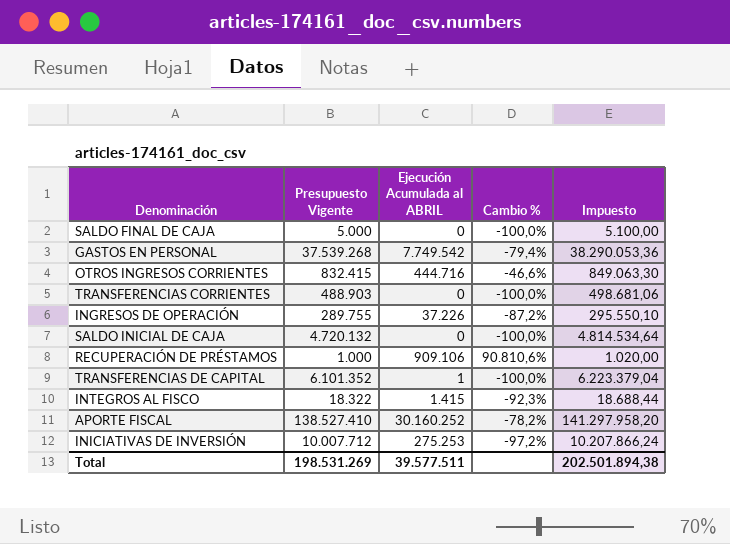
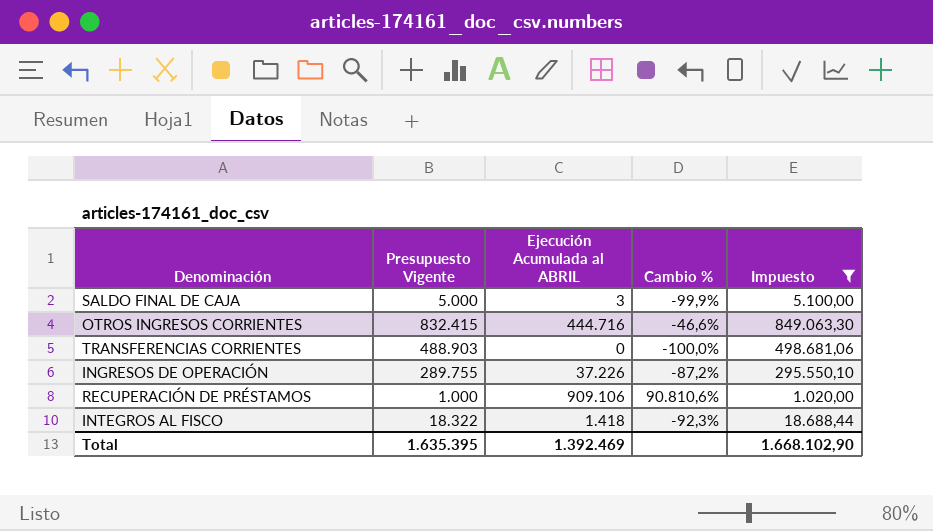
filter: none -> Impuesto <= 849.063,30
SALDO FINAL DE CAJA | Ejecución Acumulada al ABRIL: 0 -> 3
SALDO FINAL DE CAJA | Cambio %: -100,0% -> -99,9%
INTEGROS AL FISCO | Ejecución Acumulada al ABRIL: 1.415 -> 1.418
Total | Presupuesto Vigente: 198.531.269 -> 1.635.395
Total | Ejecución Acumulada al ABRIL: 39.577.511 -> 1.392.469
Total | Impuesto: 202.501.894,38 -> 1.668.102,90

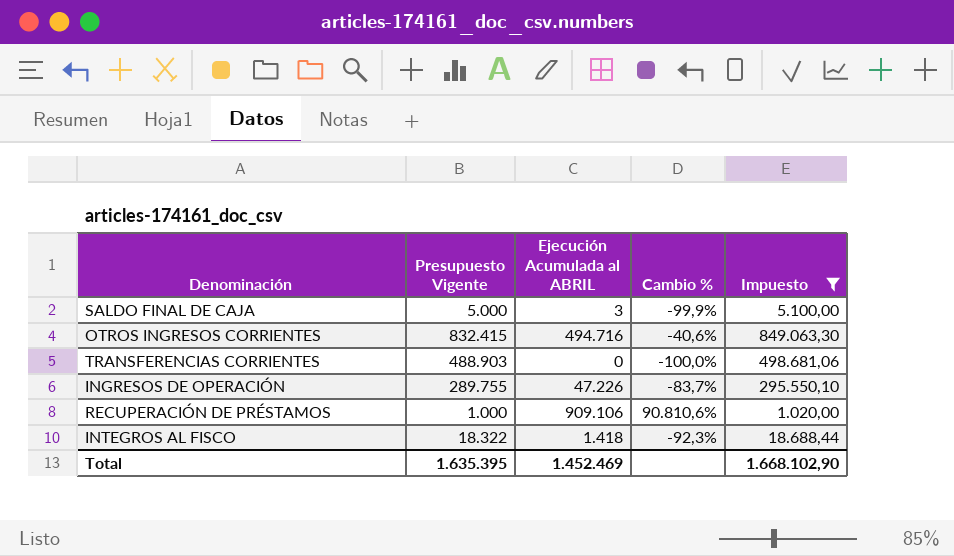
OTROS INGRESOS CORRIENTES | Ejecución Acumulada al ABRIL: 444.716 -> 494.716
OTROS INGRESOS CORRIENTES | Cambio %: -46,6% -> -40,6%
INGRESOS DE OPERACIÓN | Ejecución Acumulada al ABRIL: 37.226 -> 47.226
INGRESOS DE OPERACIÓN | Cambio %: -87,2% -> -83,7%
Total | Ejecución Acumulada al ABRIL: 1.392.469 -> 1.452.469

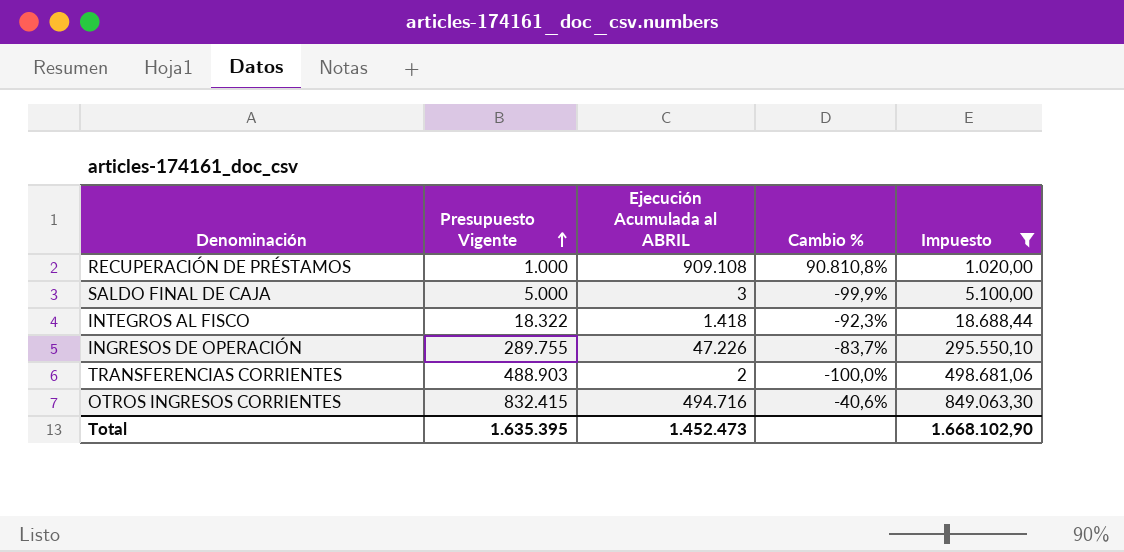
row order: none -> Presupuesto Vigente ascending
RECUPERACIÓN DE PRÉSTAMOS | Ejecución Acumulada al ABRIL: 909.106 -> 909.108
RECUPERACIÓN DE PRÉSTAMOS | Cambio %: 90.810,6% -> 90.810,8%
TRANSFERENCIAS CORRIENTES | Ejecución Acumulada al ABRIL: 0 -> 2
Total | Ejecución Acumulada al ABRIL: 1.452.469 -> 1.452.473

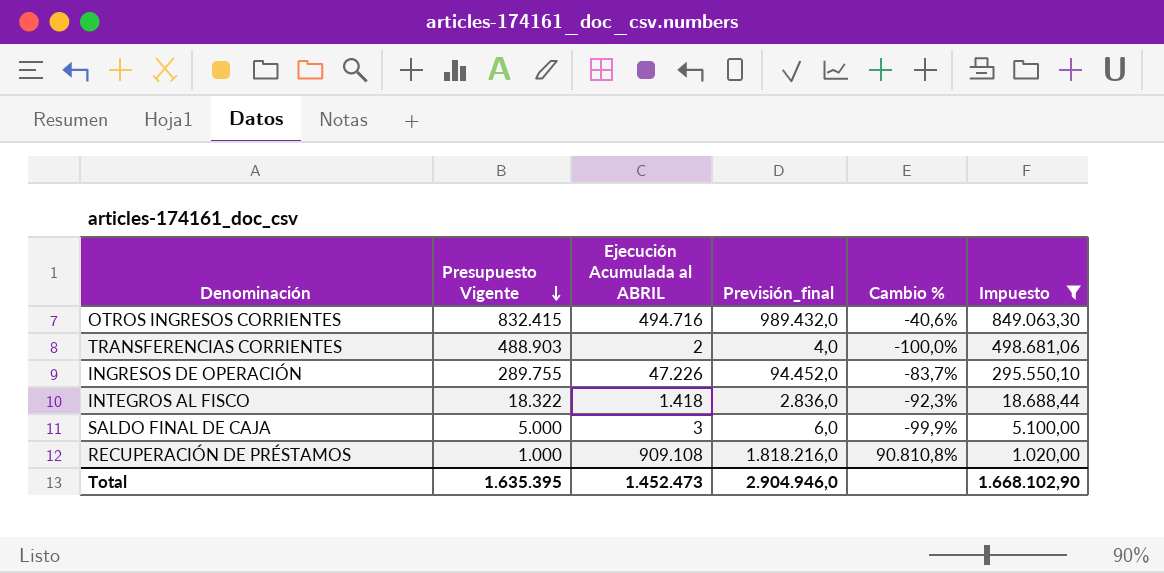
row order: Presupuesto Vigente ascending -> Presupuesto Vigente descending
column Previsión_final | formula: none -> [Ejecución Acumulada al ABRIL] * 2

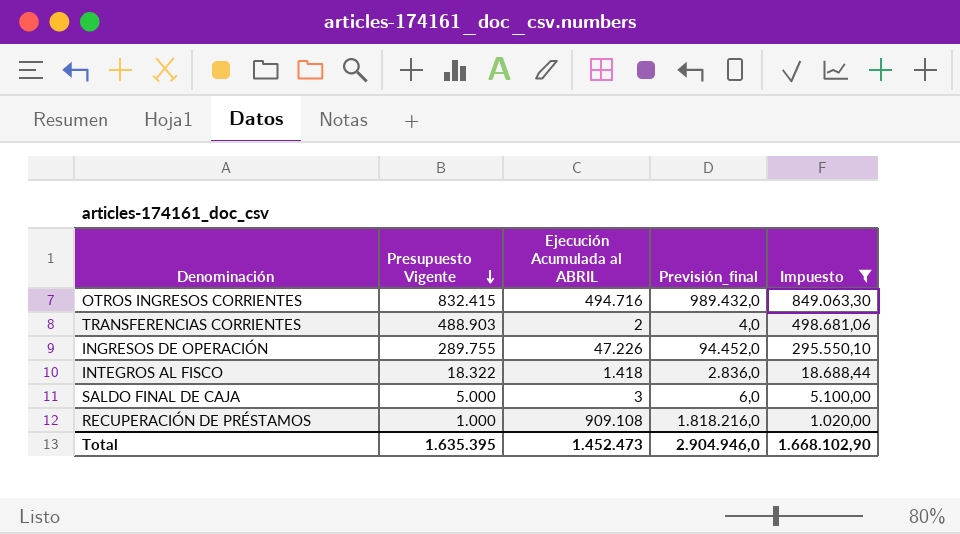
column Cambio % | formula: ([Ejecución Acumulada al ABRIL] - [Presupuesto Vigente]) / [Presupuesto Vigente] -> none

